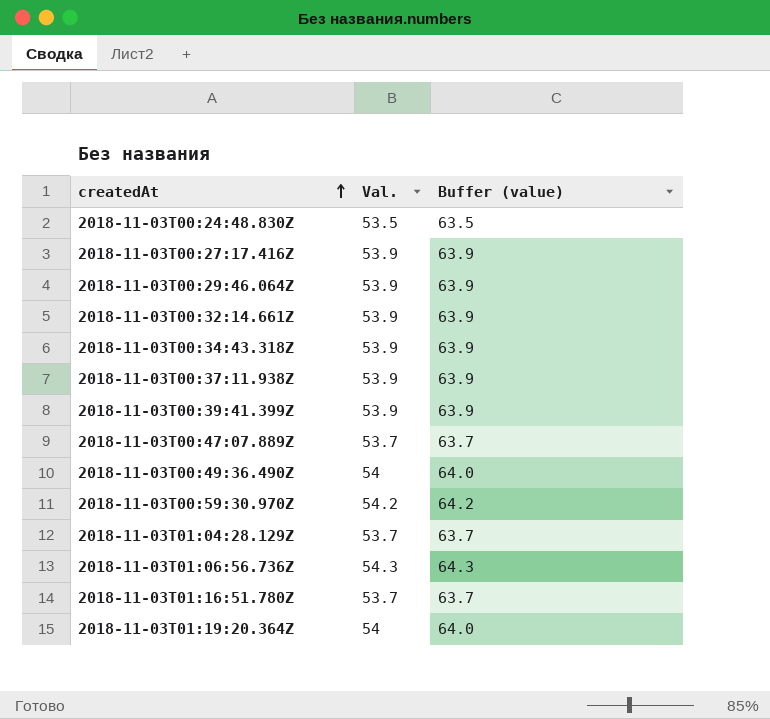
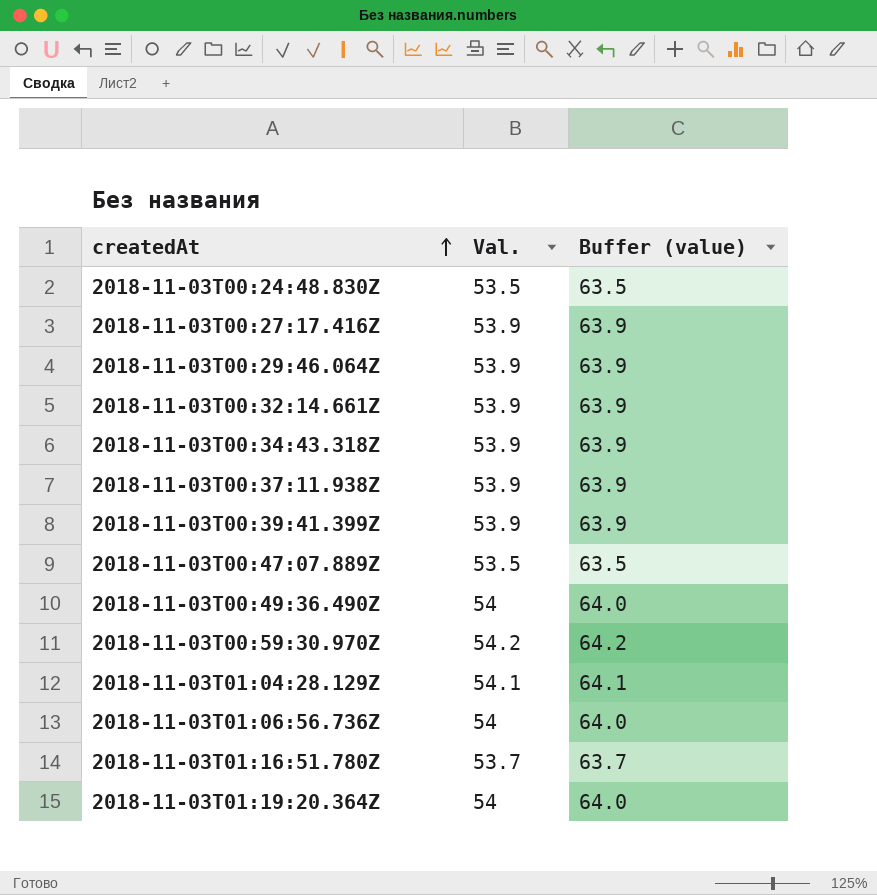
2018-11-03T00:47:07.889Z | Val.: 53.7 -> 53.5
2018-11-03T00:47:07.889Z | Buffer (value): 63.7 -> 63.5
2018-11-03T01:04:28.129Z | Val.: 53.7 -> 54.1
2018-11-03T01:04:28.129Z | Buffer (value): 63.7 -> 64.1
2018-11-03T01:06:56.736Z | Val.: 54.3 -> 54
2018-11-03T01:06:56.736Z | Buffer (value): 64.3 -> 64.0

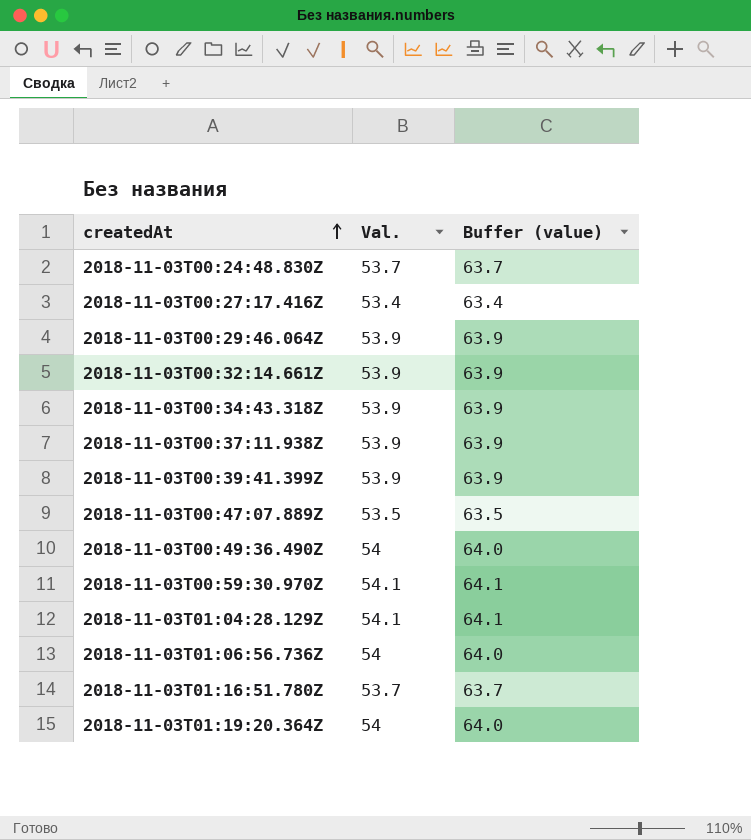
2018-11-03T00:24:48.830Z | Val.: 53.5 -> 53.7
2018-11-03T00:24:48.830Z | Buffer (value): 63.5 -> 63.7
2018-11-03T00:27:17.416Z | Val.: 53.9 -> 53.4
2018-11-03T00:27:17.416Z | Buffer (value): 63.9 -> 63.4
2018-11-03T00:59:30.970Z | Val.: 54.2 -> 54.1
2018-11-03T00:59:30.970Z | Buffer (value): 64.2 -> 64.1

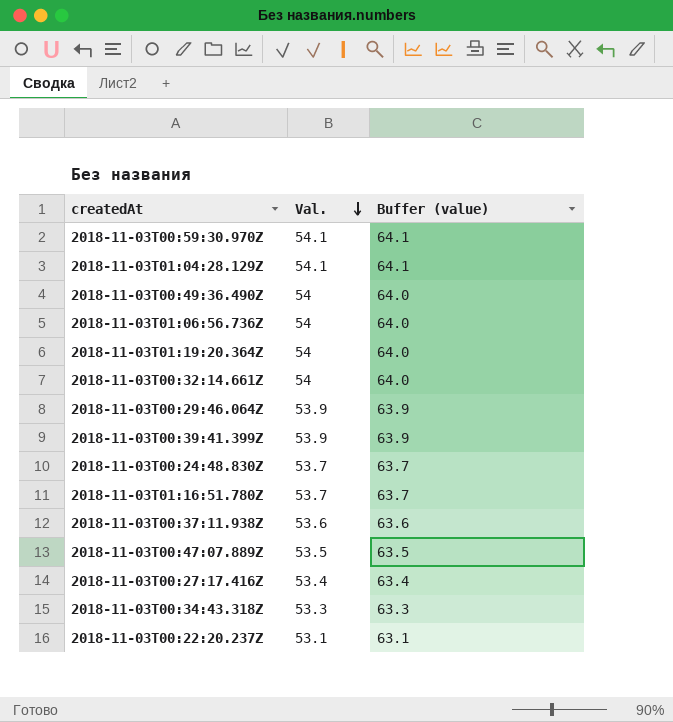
row order: createdAt ascending -> Val. descending
2018-11-03T00:32:14.661Z | Val.: 53.9 -> 54
2018-11-03T00:32:14.661Z | Buffer (value): 63.9 -> 64.0
2018-11-03T00:37:11.938Z | Val.: 53.9 -> 53.6
2018-11-03T00:37:11.938Z | Buffer (value): 63.9 -> 63.6
2018-11-03T00:34:43.318Z | Val.: 53.9 -> 53.3
2018-11-03T00:34:43.318Z | Buffer (value): 63.9 -> 63.3
row 2018-11-03T00:22:20.237Z: none -> 53.1 | 63.1

